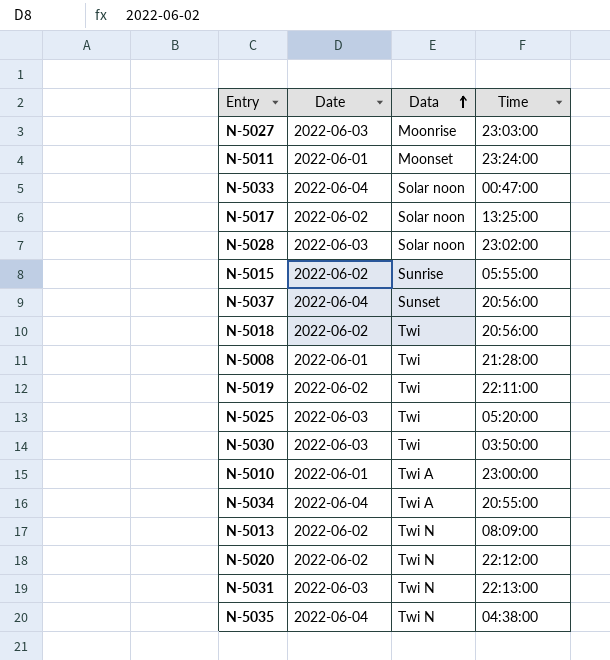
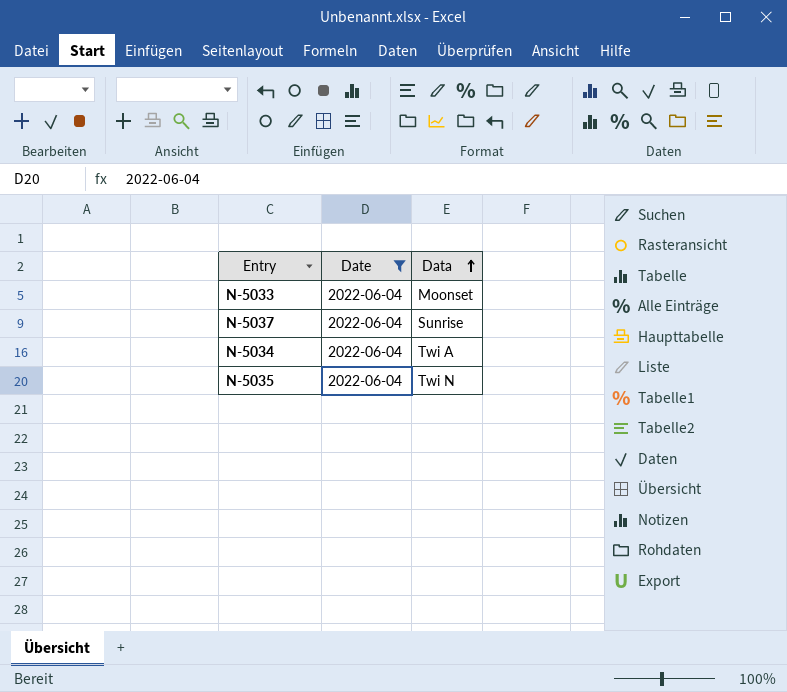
filter: none -> Date = 2022-06-04
column Time | position: 4 -> none
N-5033 | Data: Solar noon -> Moonset
N-5037 | Data: Sunset -> Sunrise

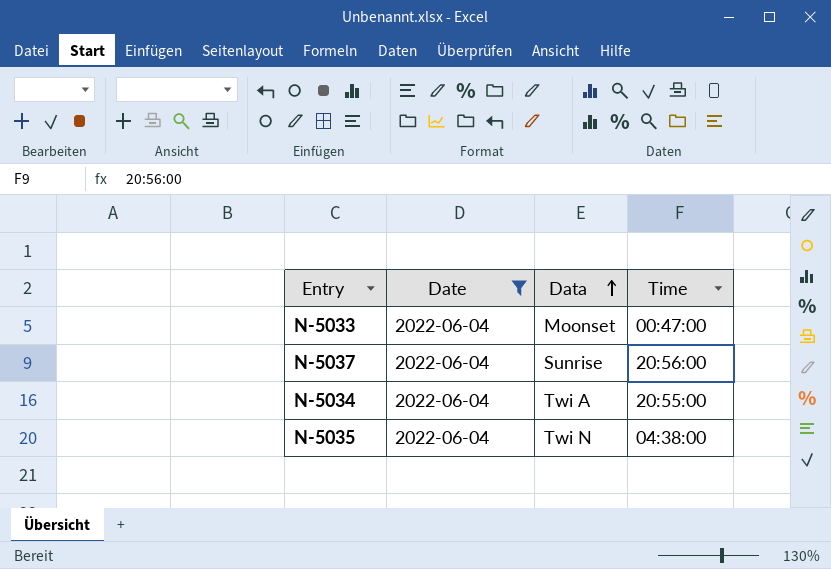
column Time | position: none -> 4

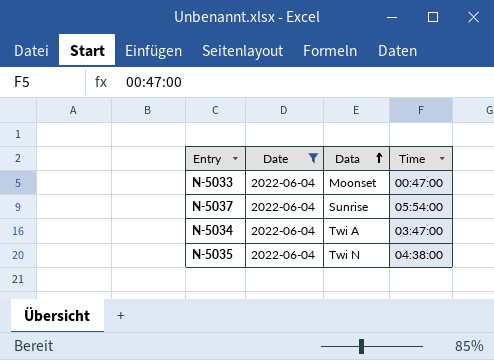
N-5037 | Time: 20:56:00 -> 05:54:00
N-5034 | Time: 20:55:00 -> 03:47:00

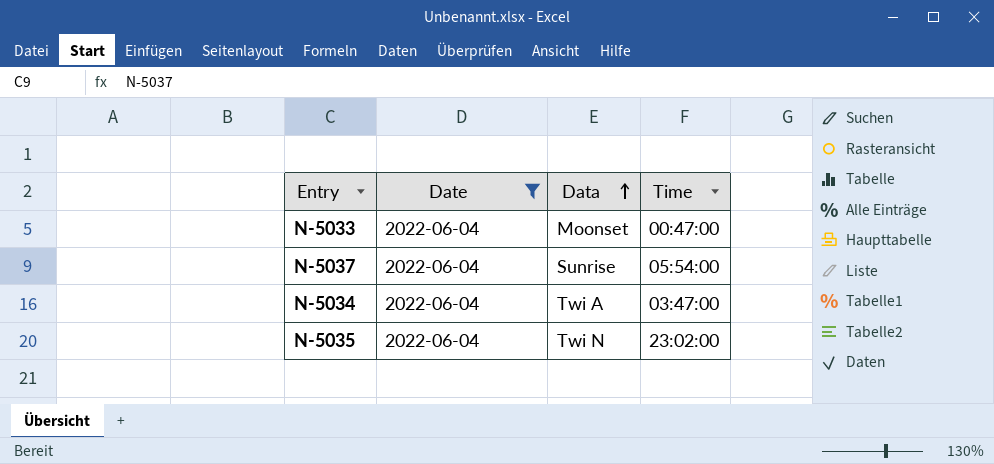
N-5035 | Time: 04:38:00 -> 23:02:00

